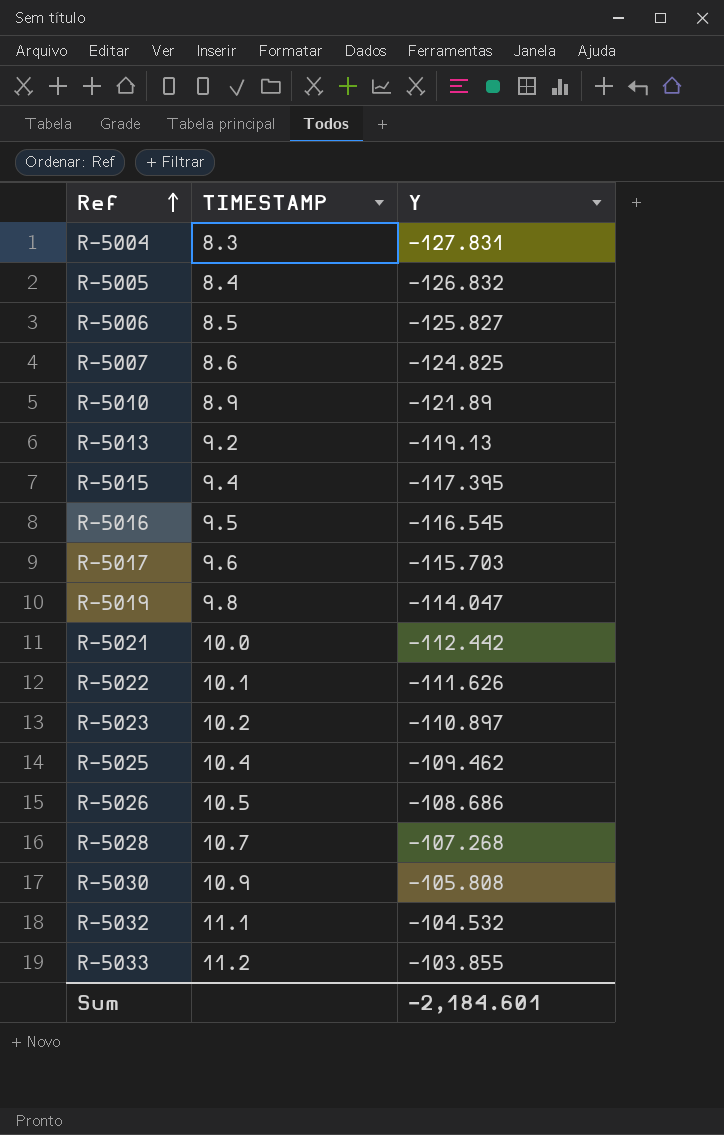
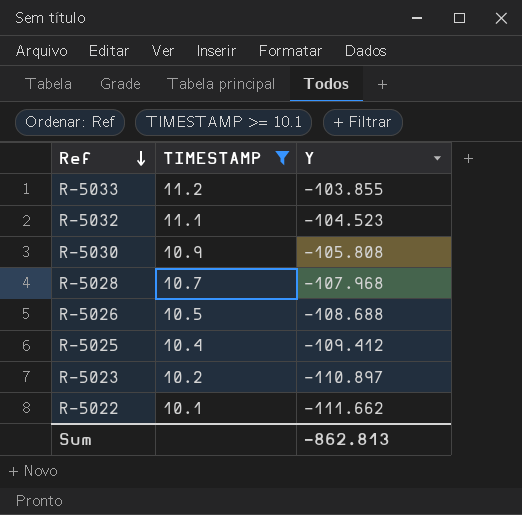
filter: none -> TIMESTAMP >= 10.1
row order: Ref ascending -> Ref descending
R-5032 | Y: -104.532 -> -104.523
R-5028 | Y: -107.268 -> -107.968
R-5026 | Y: -108.686 -> -108.688
R-5025 | Y: -109.462 -> -109.412
R-5022 | Y: -111.626 -> -111.662
Sum | Y: -2,184.601 -> -862.813

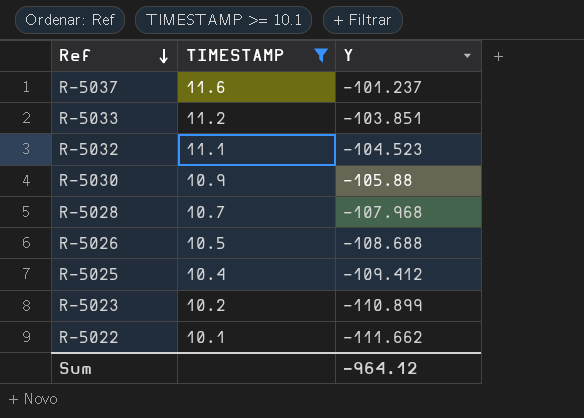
row R-5037: none -> 11.6 | -101.237
R-5033 | Y: -103.855 -> -103.851
R-5030 | Y: -105.808 -> -105.88
R-5023 | Y: -110.897 -> -110.899
Sum | Y: -862.813 -> -964.12

